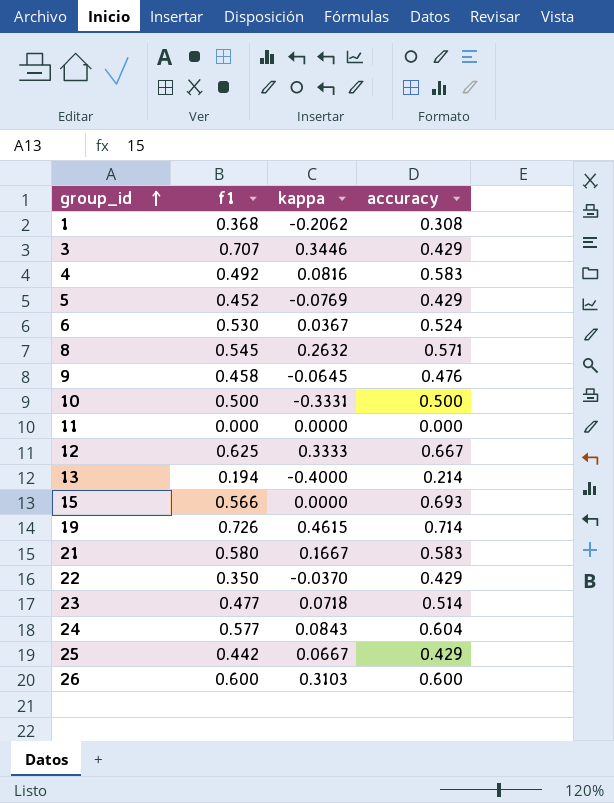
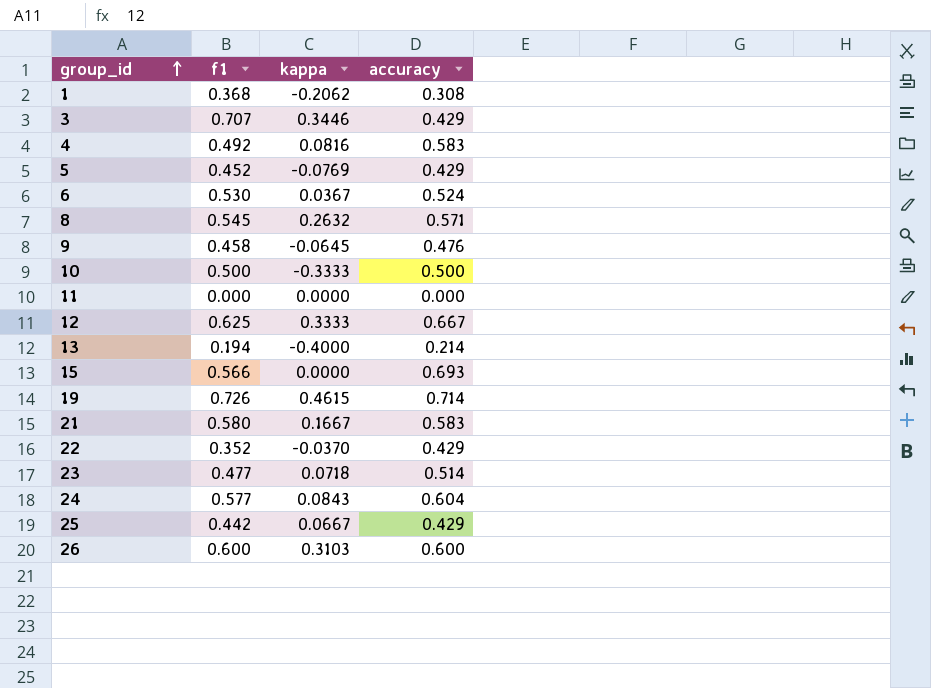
10 | kappa: -0.3331 -> -0.3333
22 | f1: 0.350 -> 0.352

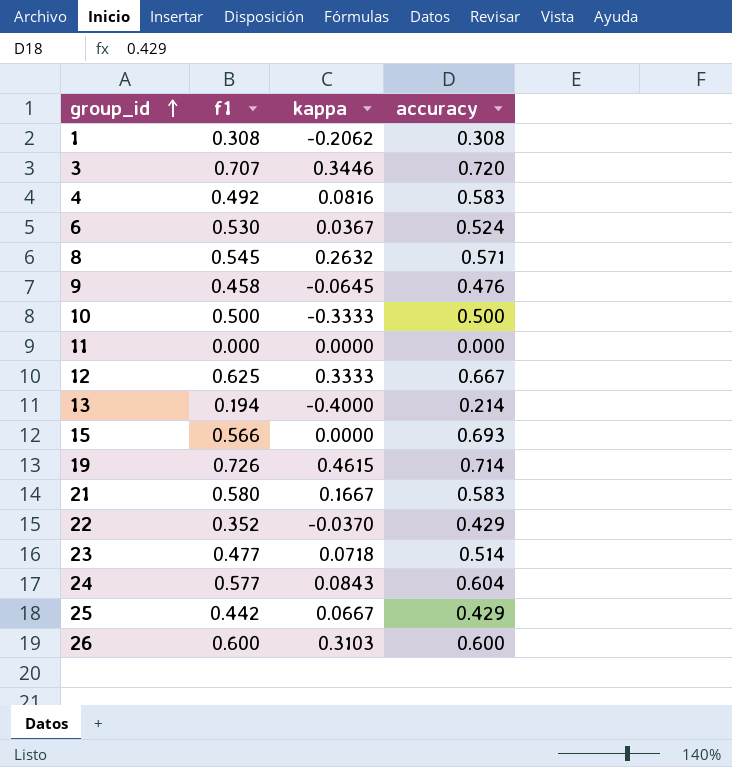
row 5: 0.452 | -0.0769 | 0.429 -> none
1 | f1: 0.368 -> 0.308
3 | accuracy: 0.429 -> 0.720

